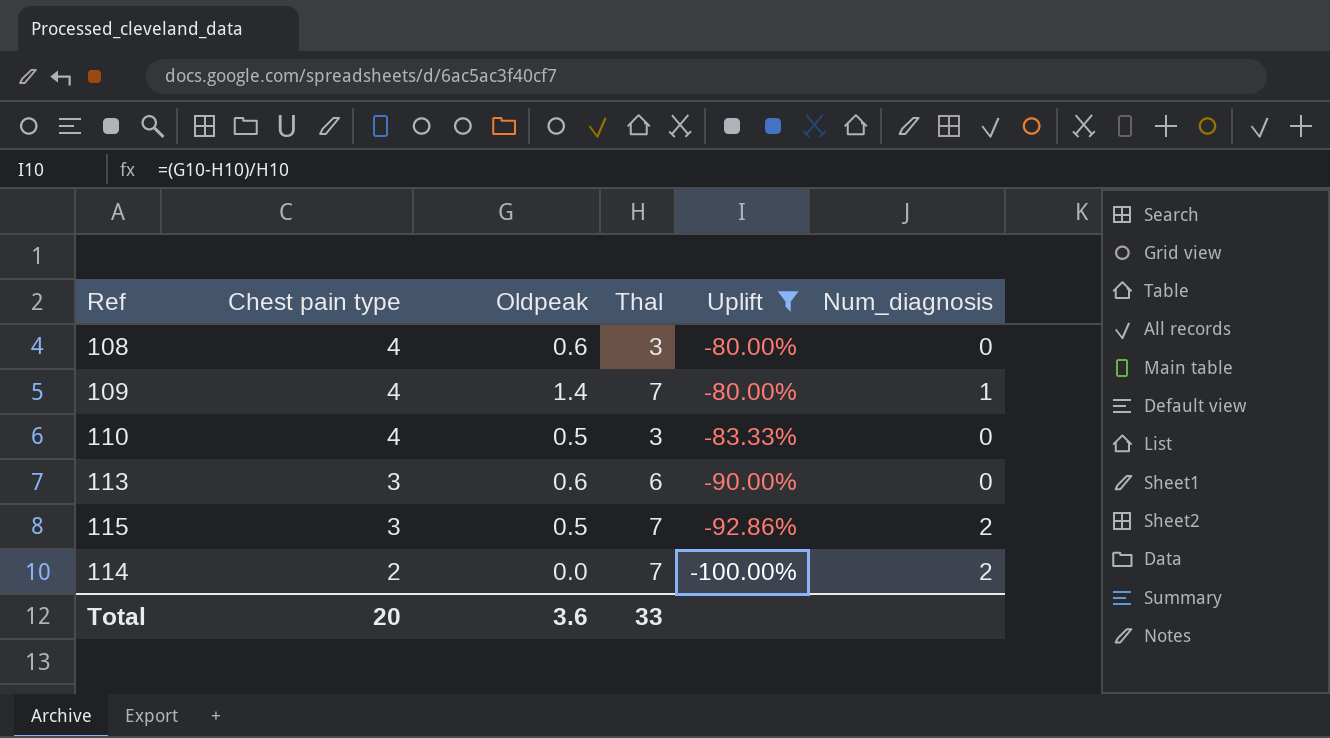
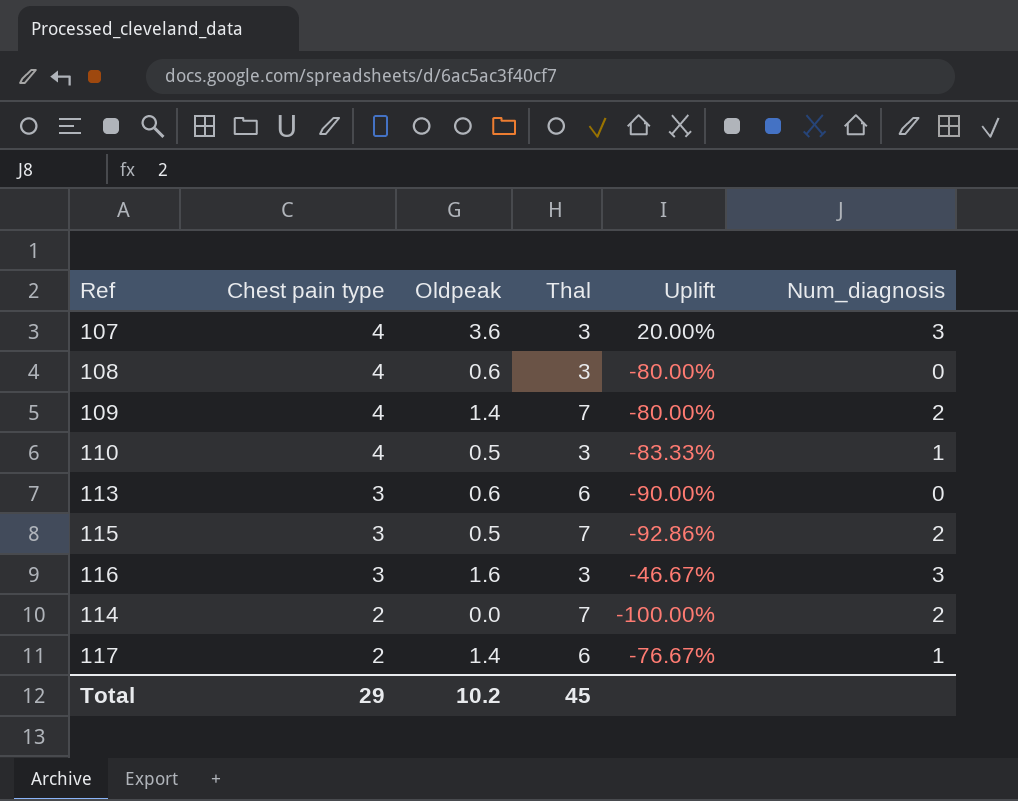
filter: Uplift <= -80.00% -> none
109 | Num_diagnosis: 1 -> 2
110 | Num_diagnosis: 0 -> 1
Total | Chest pain type: 20 -> 29
Total | Oldpeak: 3.6 -> 10.2
Total | Thal: 33 -> 45

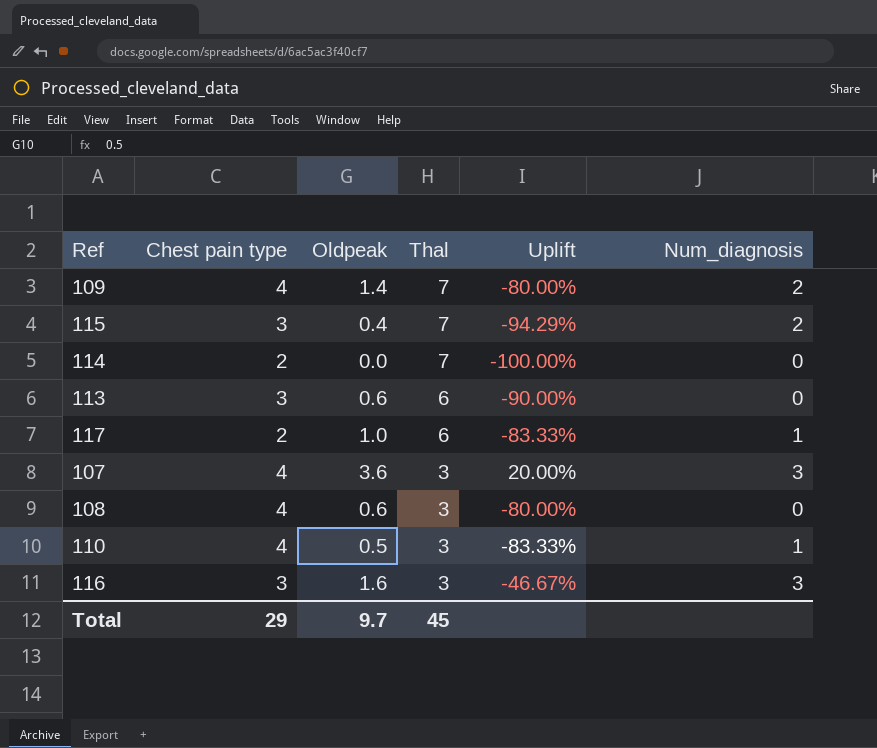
row order: Chest pain type descending -> Thal descending
115 | Oldpeak: 0.5 -> 0.4
115 | Uplift: -92.86% -> -94.29%
114 | Num_diagnosis: 2 -> 0
117 | Oldpeak: 1.4 -> 1.0
117 | Uplift: -76.67% -> -83.33%
Total | Oldpeak: 10.2 -> 9.7

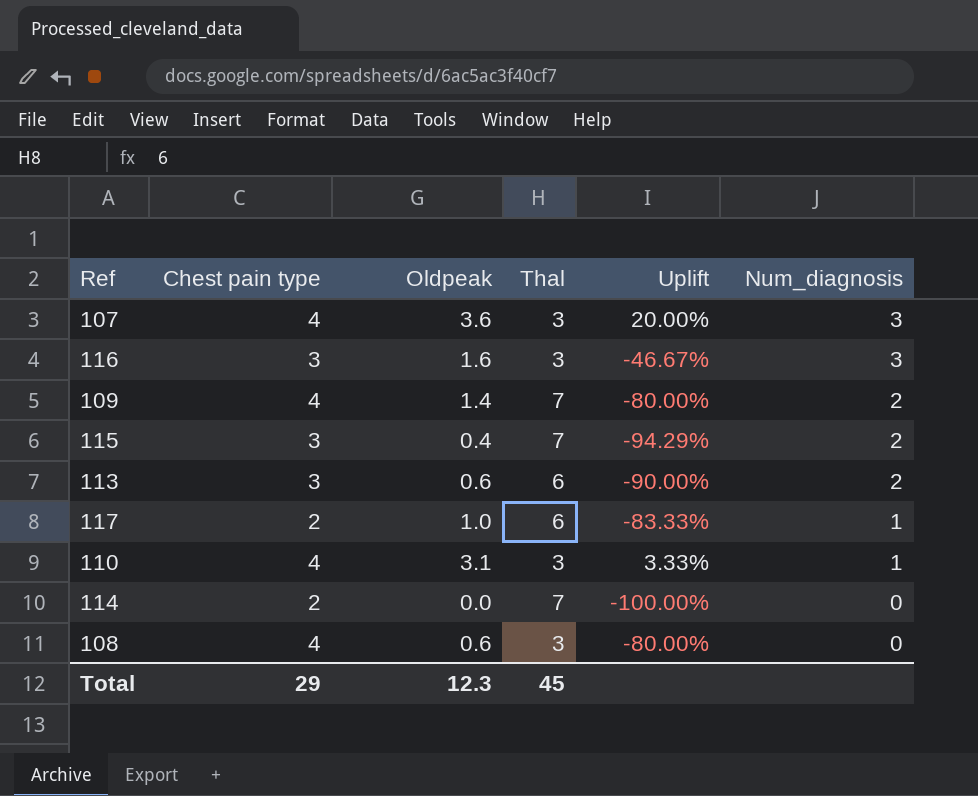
row order: Thal descending -> Num_diagnosis descending
113 | Num_diagnosis: 0 -> 2
110 | Oldpeak: 0.5 -> 3.1
110 | Uplift: -83.33% -> 3.33%
Total | Oldpeak: 9.7 -> 12.3

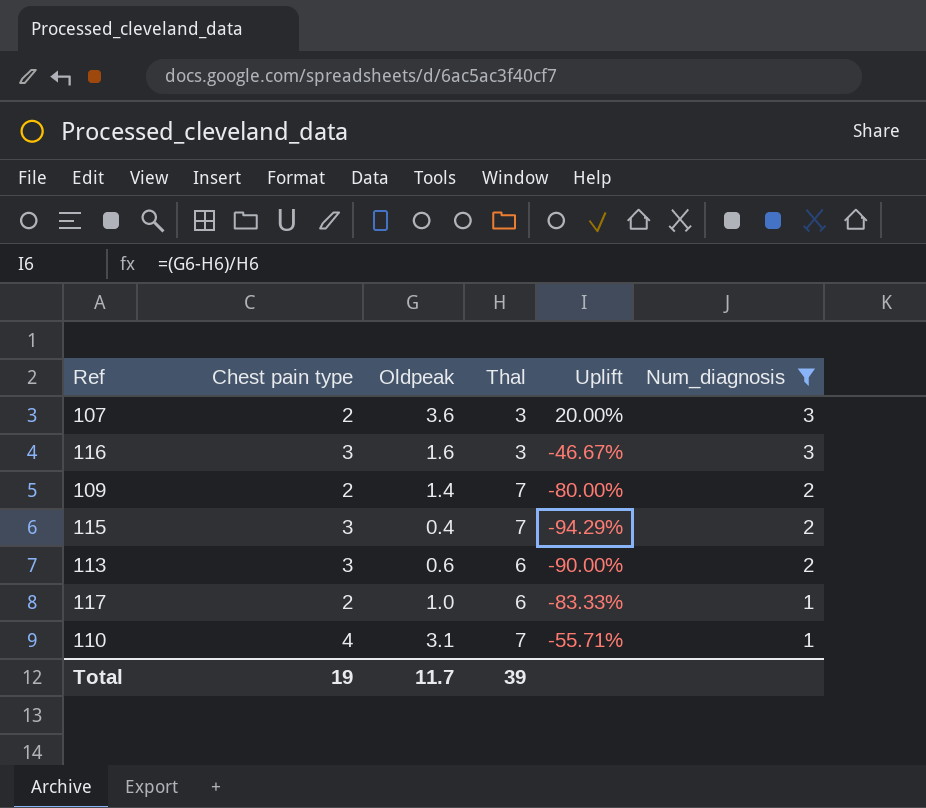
filter: none -> Num_diagnosis != 0
107 | Chest pain type: 4 -> 2
109 | Chest pain type: 4 -> 2
110 | Thal: 3 -> 7
110 | Uplift: 3.33% -> -55.71%
Total | Chest pain type: 29 -> 19
Total | Oldpeak: 12.3 -> 11.7
Total | Thal: 45 -> 39

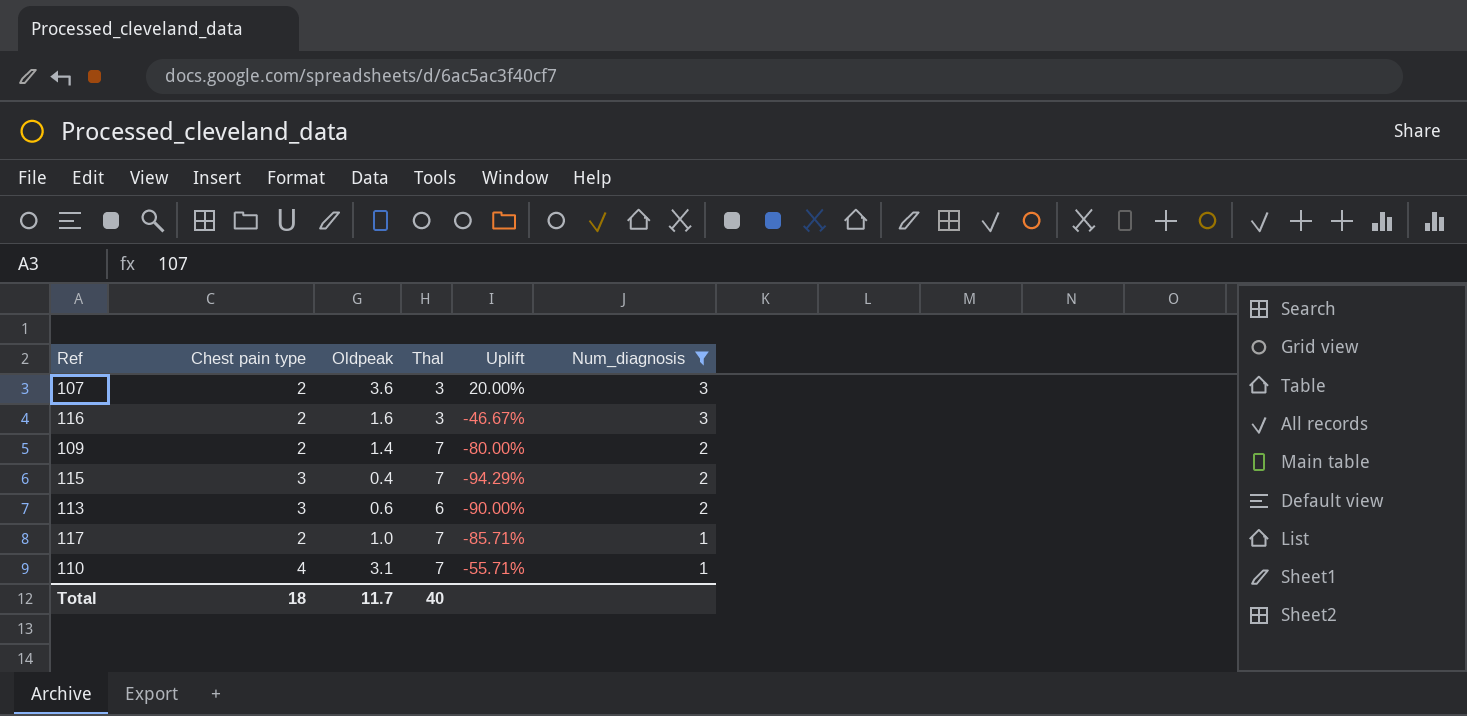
116 | Chest pain type: 3 -> 2
117 | Thal: 6 -> 7
117 | Uplift: -83.33% -> -85.71%
Total | Chest pain type: 19 -> 18
Total | Thal: 39 -> 40

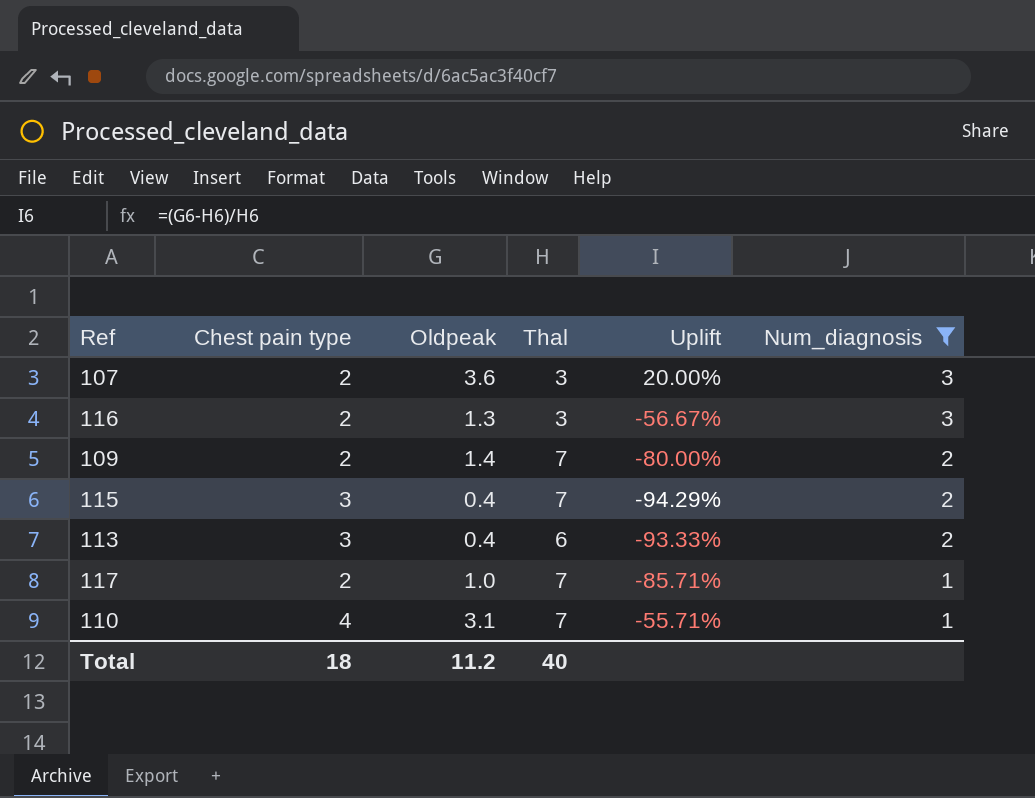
116 | Oldpeak: 1.6 -> 1.3
116 | Uplift: -46.67% -> -56.67%
113 | Oldpeak: 0.6 -> 0.4
113 | Uplift: -90.00% -> -93.33%
Total | Oldpeak: 11.7 -> 11.2

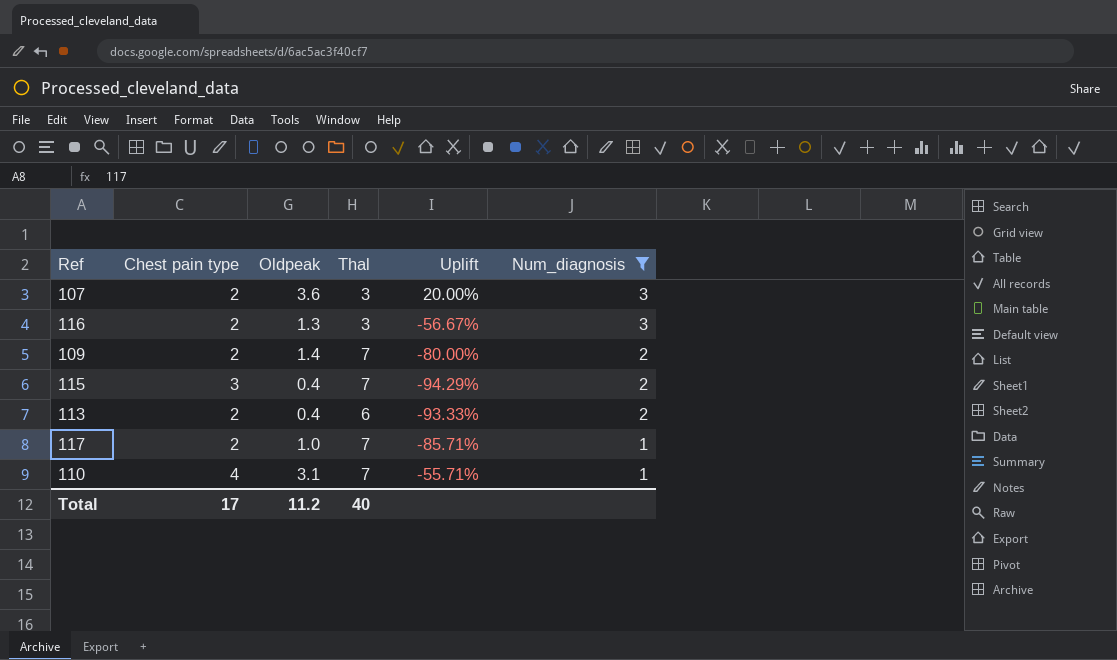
113 | Chest pain type: 3 -> 2
Total | Chest pain type: 18 -> 17

